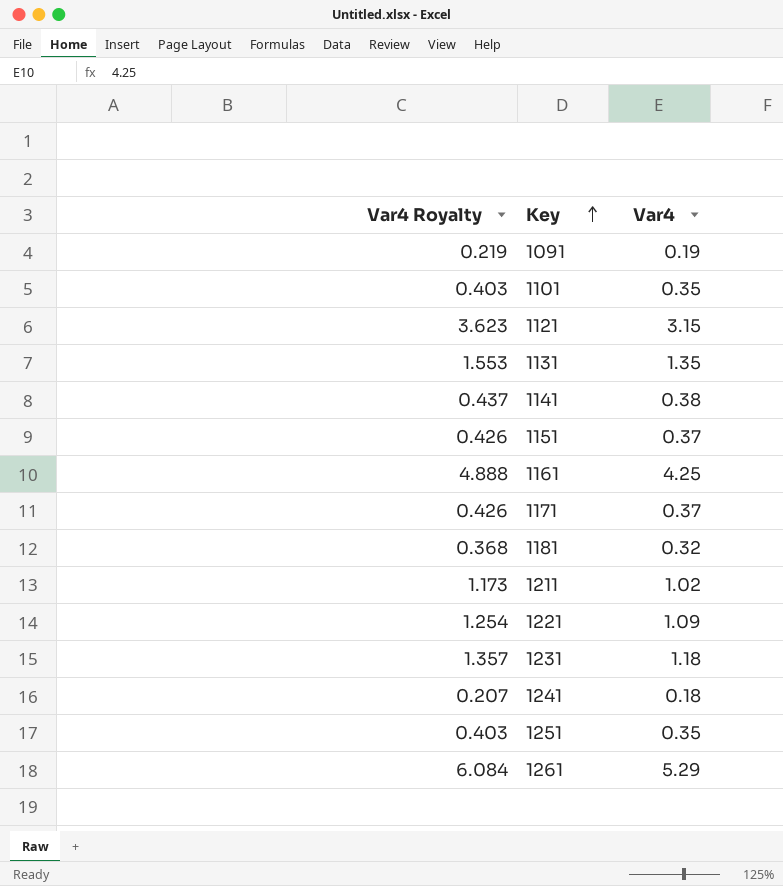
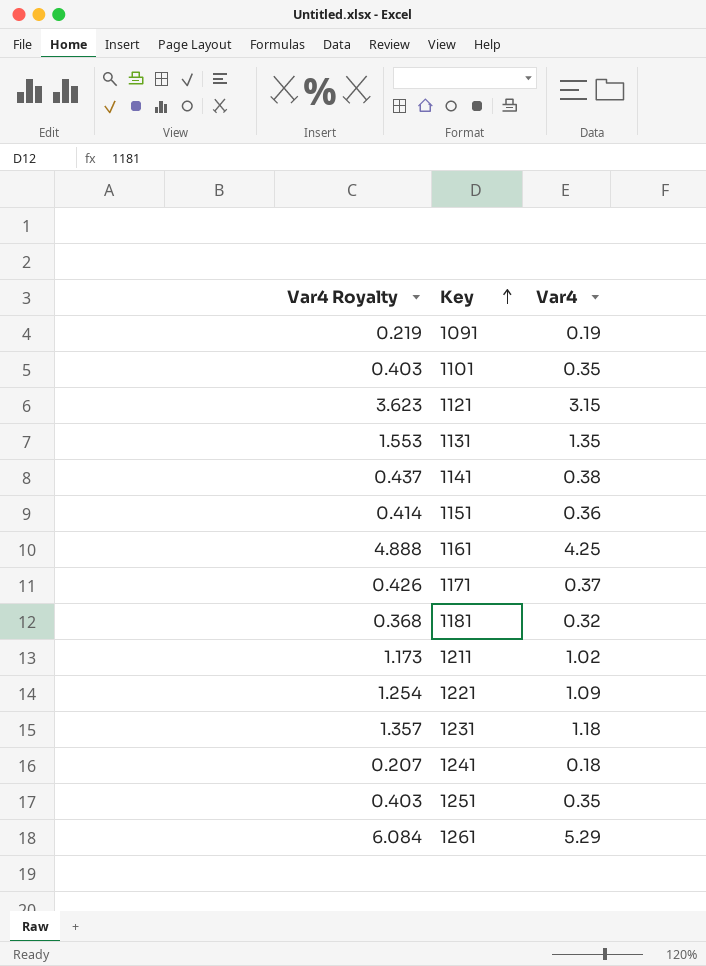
1151 | Var4 Royalty: 0.426 -> 0.414
1151 | Var4: 0.37 -> 0.36

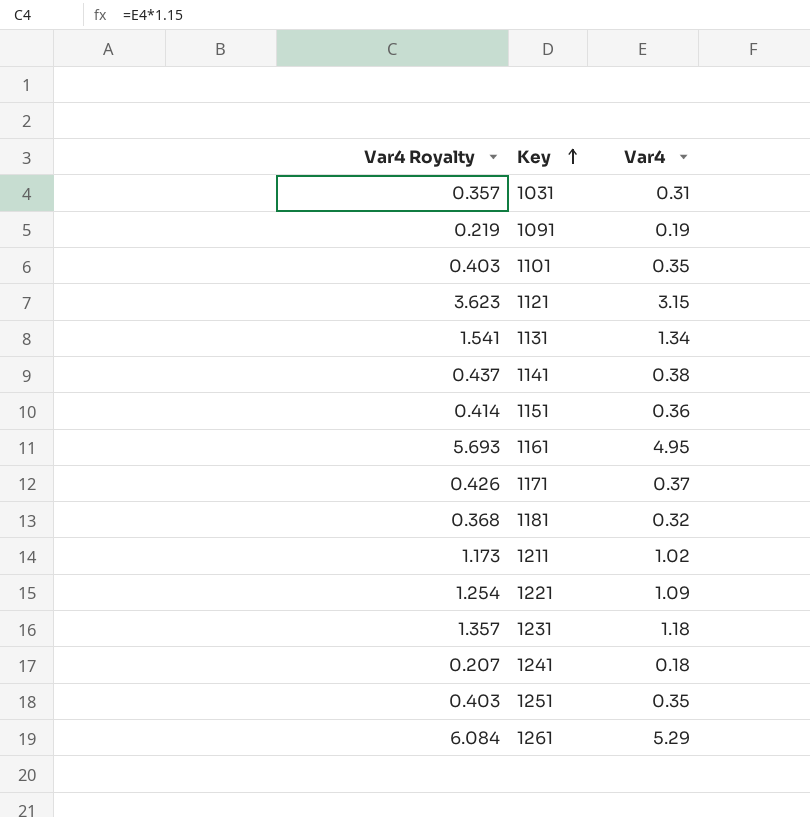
row 1031: none -> 0.357 | 0.31
1131 | Var4 Royalty: 1.553 -> 1.541
1131 | Var4: 1.35 -> 1.34
1161 | Var4 Royalty: 4.888 -> 5.693
1161 | Var4: 4.25 -> 4.95

